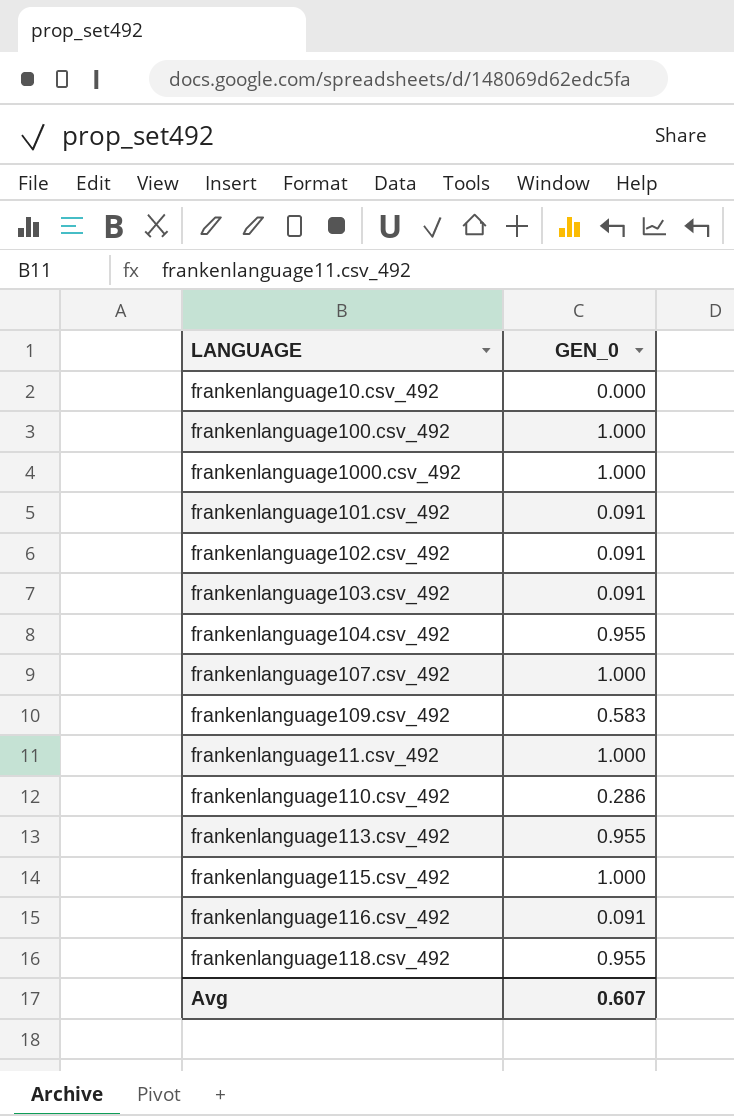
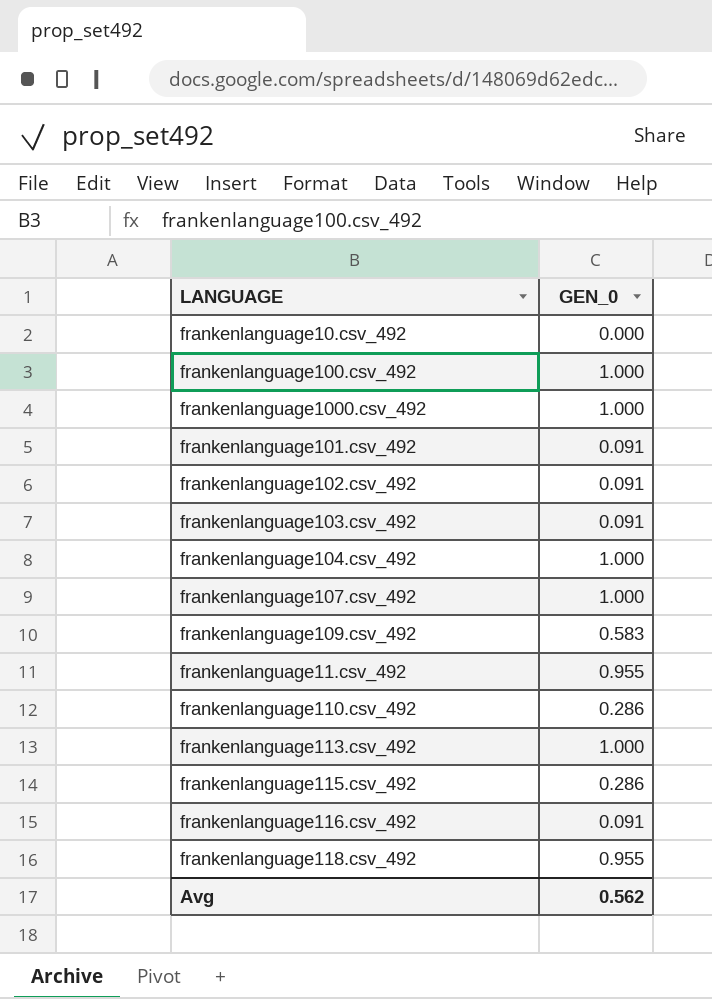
frankenlanguage104.csv_492 | GEN_0: 0.955 -> 1.000
frankenlanguage11.csv_492 | GEN_0: 1.000 -> 0.955
frankenlanguage113.csv_492 | GEN_0: 0.955 -> 1.000
frankenlanguage115.csv_492 | GEN_0: 1.000 -> 0.286
Avg | GEN_0: 0.607 -> 0.562

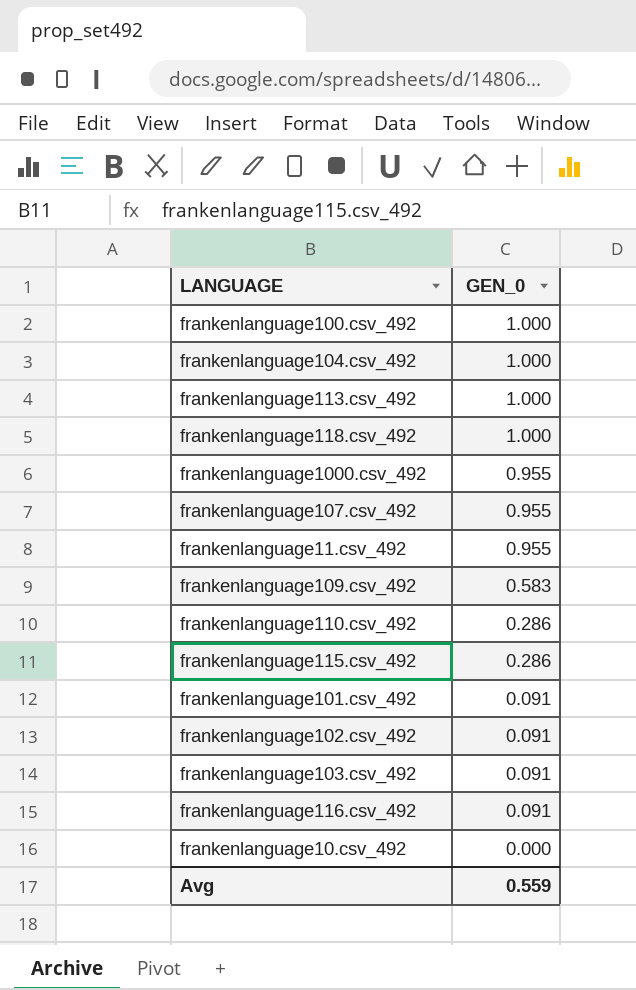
row order: none -> GEN_0 descending
frankenlanguage118.csv_492 | GEN_0: 0.955 -> 1.000
frankenlanguage1000.csv_492 | GEN_0: 1.000 -> 0.955
frankenlanguage107.csv_492 | GEN_0: 1.000 -> 0.955
Avg | GEN_0: 0.562 -> 0.559

